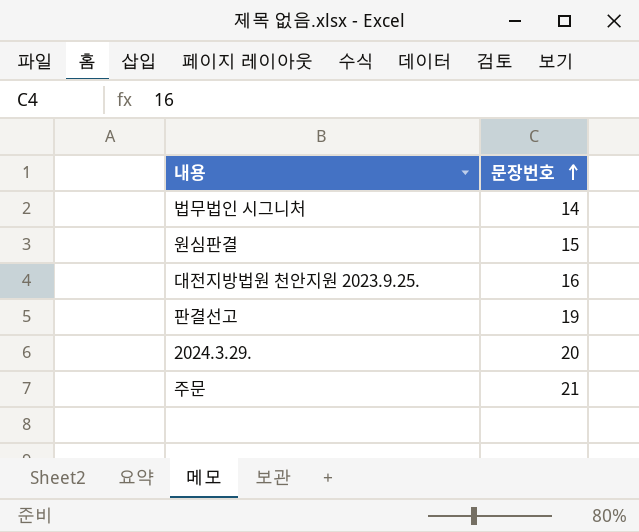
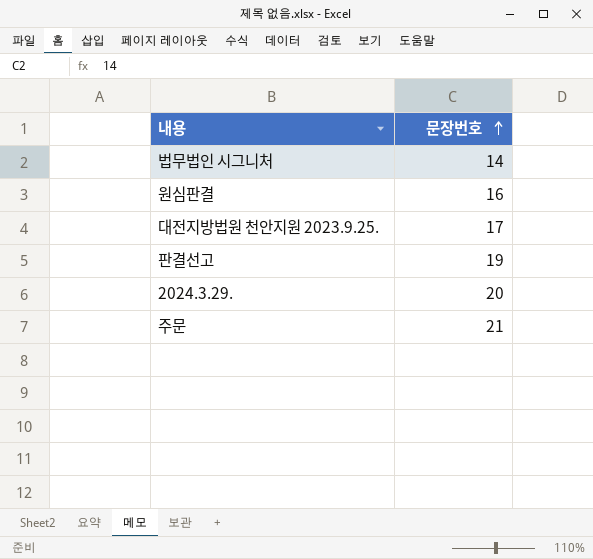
원심판결 | 문장번호: 15 -> 16
대전지방법원 천안지원 2023.9.25. | 문장번호: 16 -> 17

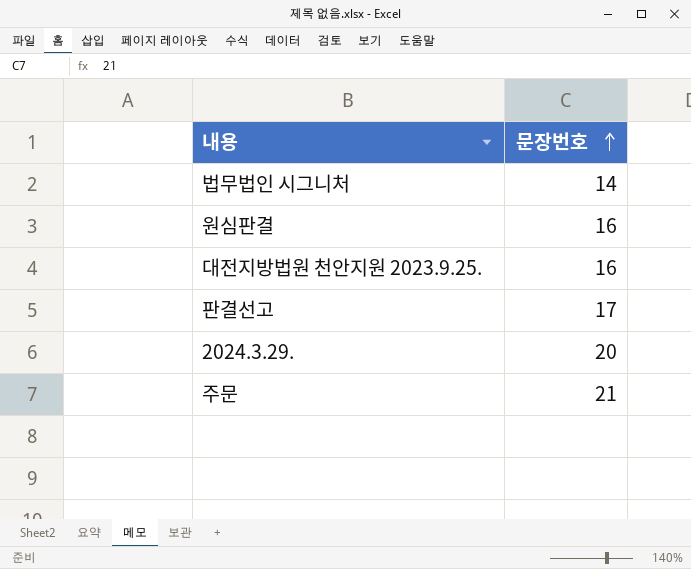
대전지방법원 천안지원 2023.9.25. | 문장번호: 17 -> 16
판결선고 | 문장번호: 19 -> 17

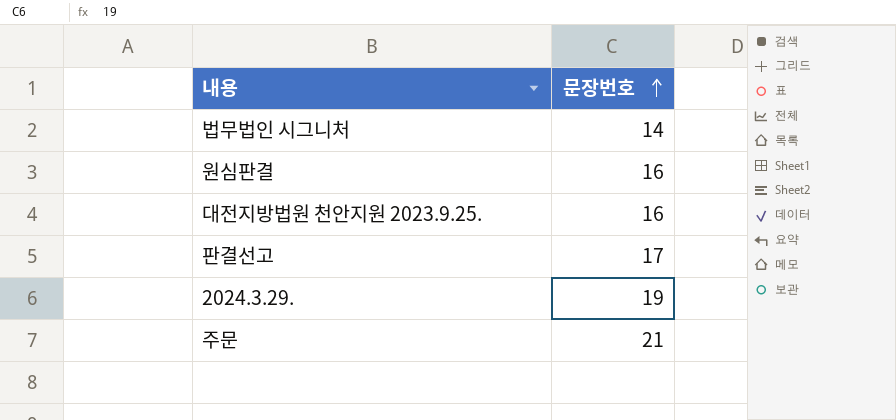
2024.3.29. | 문장번호: 20 -> 19

